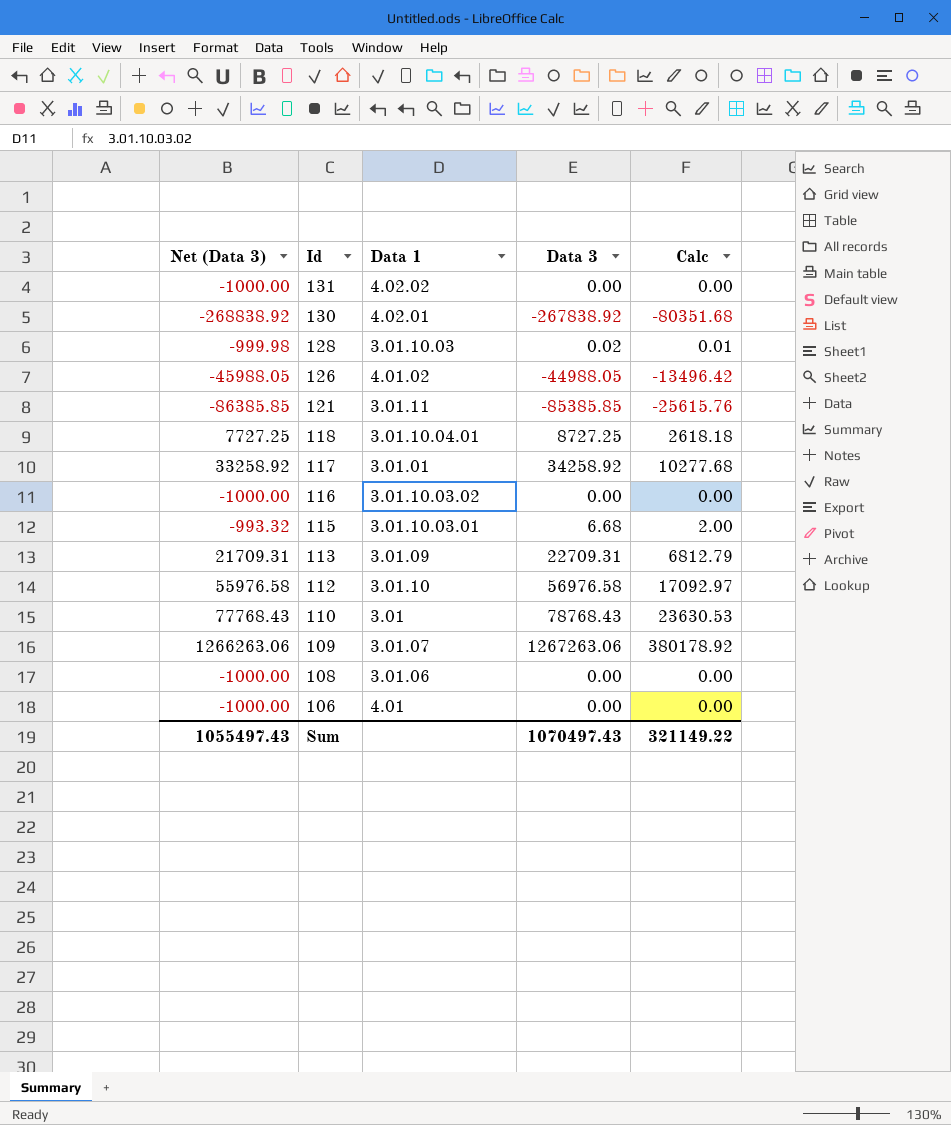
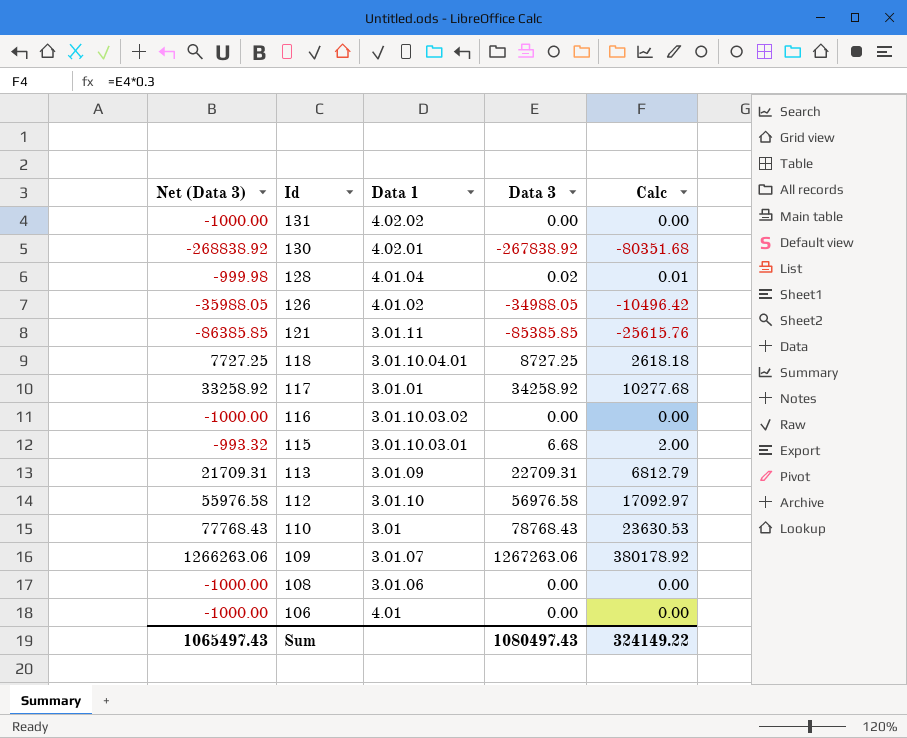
128 | Data 1: 3.01.10.03 -> 4.01.04
126 | Net (Data 3): -45988.05 -> -35988.05
126 | Data 3: -44988.05 -> -34988.05
126 | Calc: -13496.42 -> -10496.42
Sum | Net (Data 3): 1055497.43 -> 1065497.43
Sum | Data 3: 1070497.43 -> 1080497.43
Sum | Calc: 321149.22 -> 324149.22

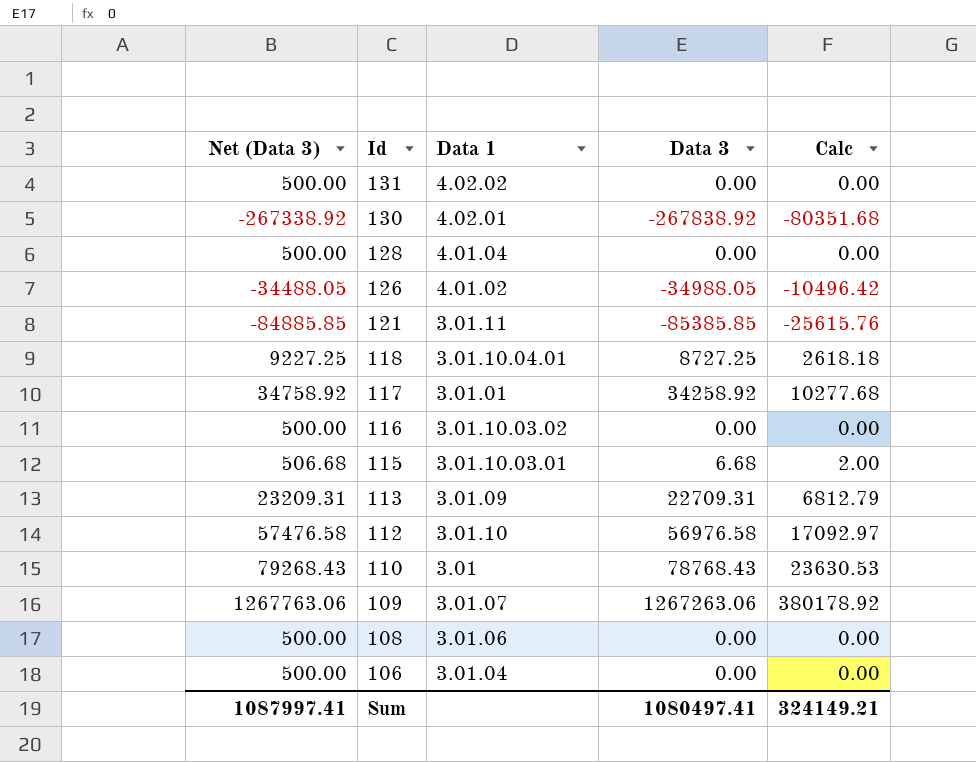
column Net (Data 3) | formula: [Data 3] - 1000 -> [Data 3] + 500
128 | Data 3: 0.02 -> 0.00
128 | Calc: 0.01 -> 0.00
106 | Data 1: 4.01 -> 3.01.04
Sum | Net (Data 3): 1065497.43 -> 1087997.41
Sum | Data 3: 1080497.43 -> 1080497.41
Sum | Calc: 324149.22 -> 324149.21

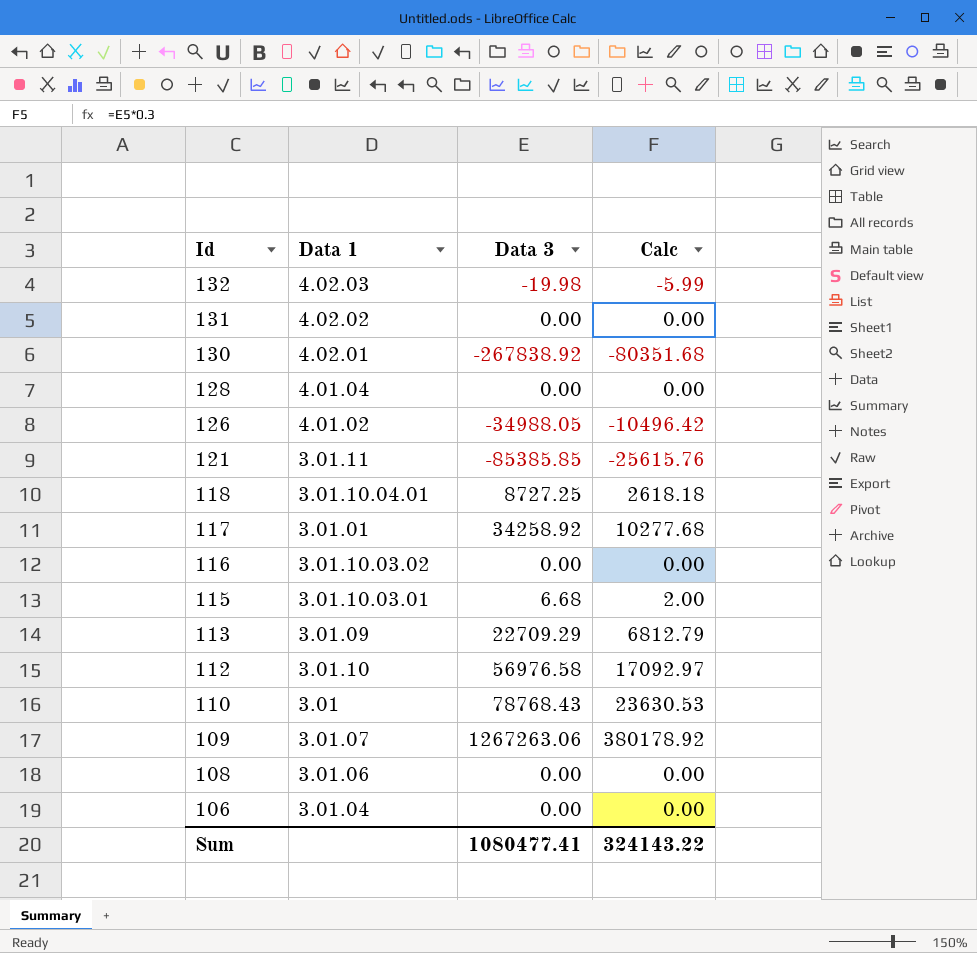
column Net (Data 3) | formula: [Data 3] + 500 -> none
row 132: none -> 4.02.03 | -19.98 | -5.99
113 | Data 3: 22709.31 -> 22709.29
Sum | Data 3: 1080497.41 -> 1080477.41
Sum | Calc: 324149.21 -> 324143.22

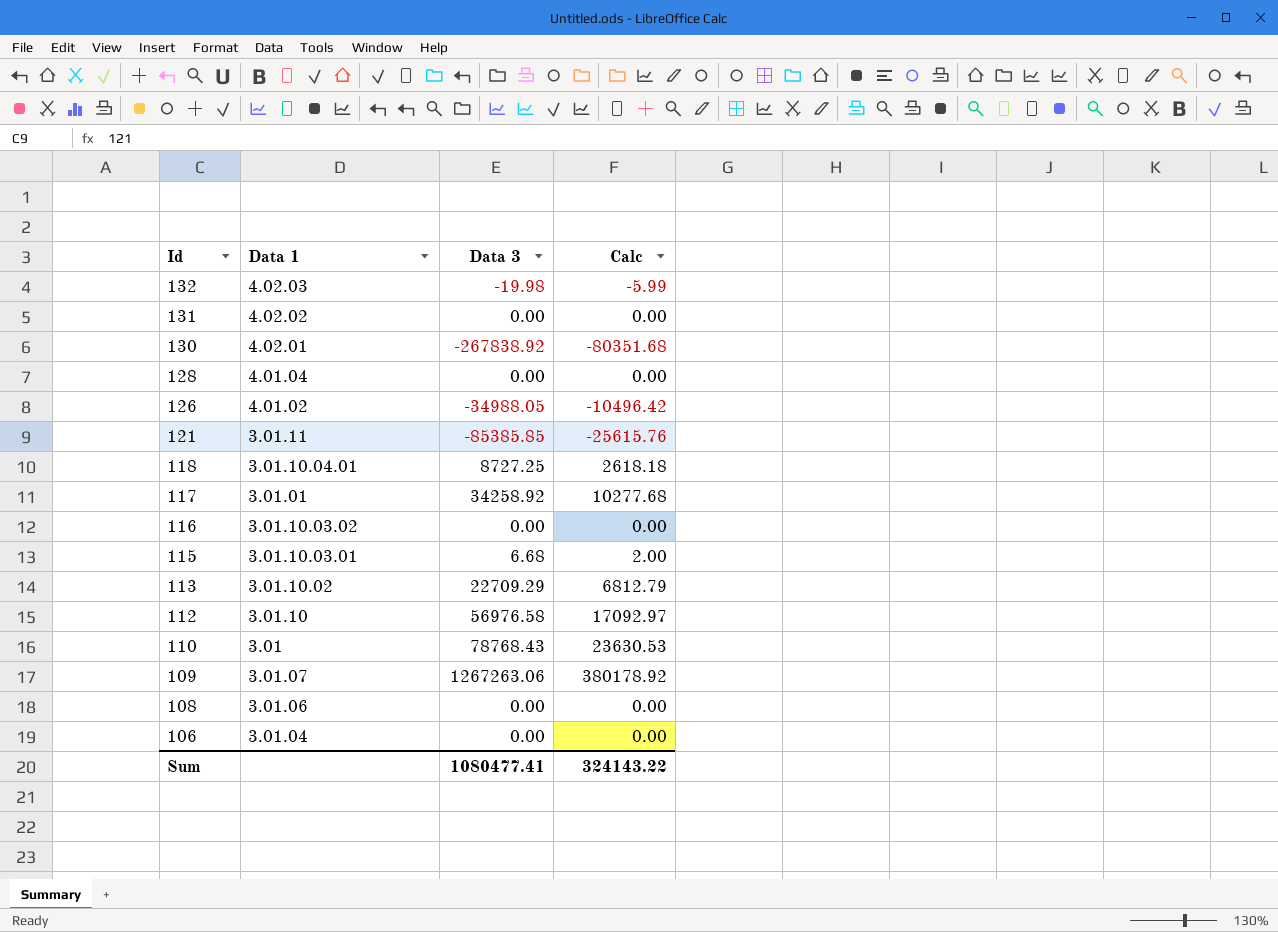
113 | Data 1: 3.01.09 -> 3.01.10.02

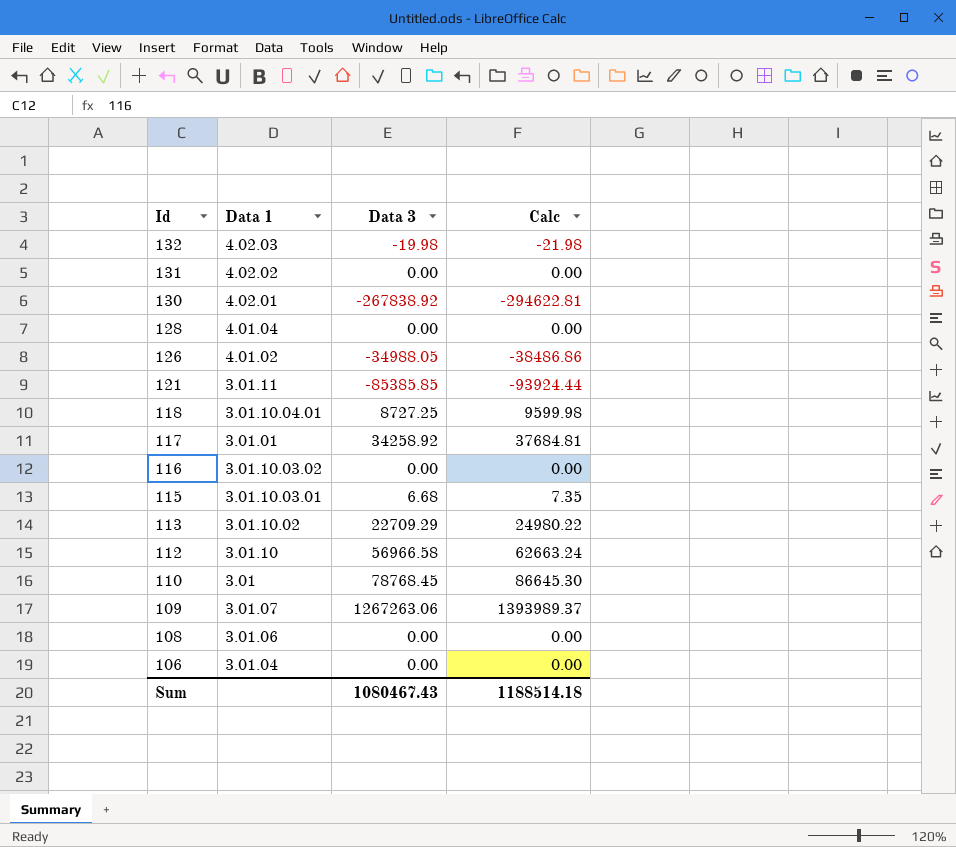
column Calc | formula: [Data 3] * 0.3 -> [Data 3] * 1.1
112 | Data 3: 56976.58 -> 56966.58
110 | Data 3: 78768.43 -> 78768.45
Sum | Data 3: 1080477.41 -> 1080467.43
Sum | Calc: 324143.22 -> 1188514.18

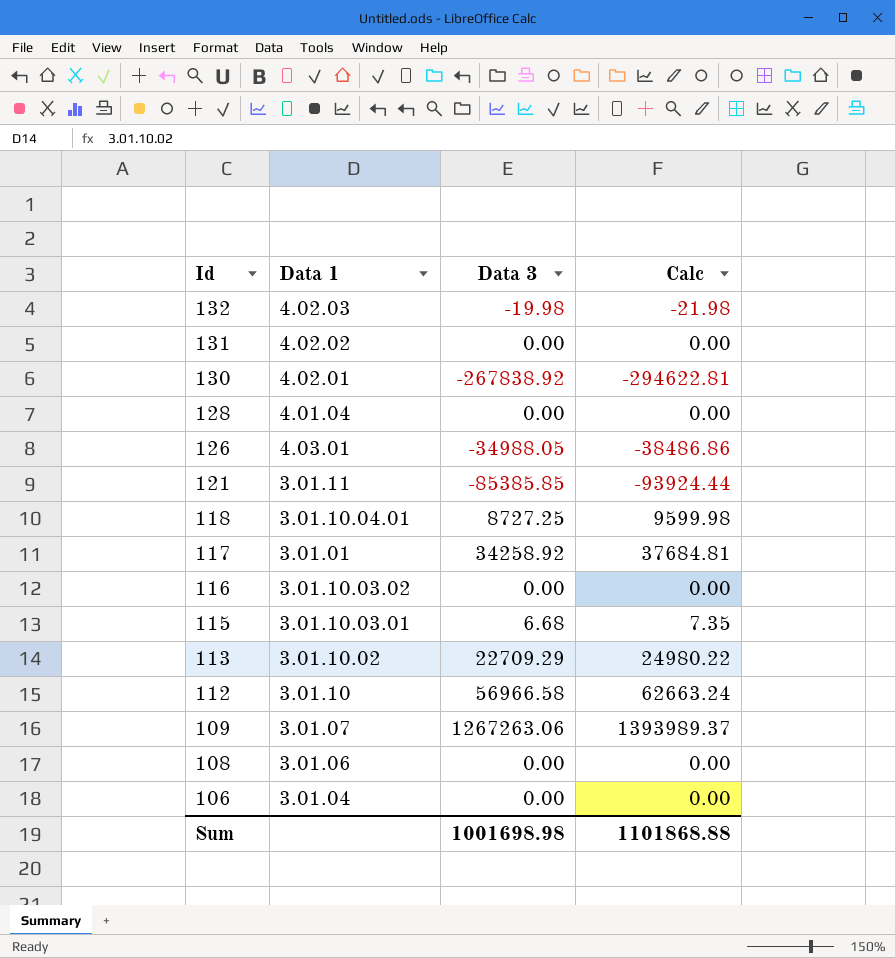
row 110: 3.01 | 78768.45 | 86645.30 -> none
126 | Data 1: 4.01.02 -> 4.03.01
Sum | Data 3: 1080467.43 -> 1001698.98
Sum | Calc: 1188514.18 -> 1101868.88

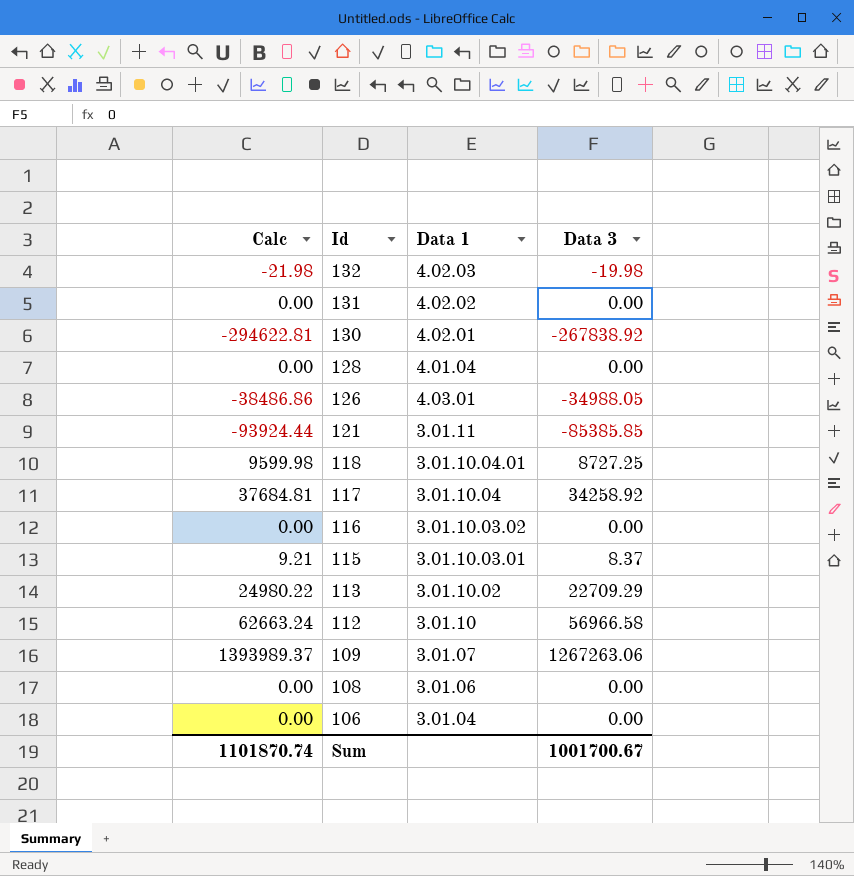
column Calc | position: 4 -> 1
117 | Data 1: 3.01.01 -> 3.01.10.04
115 | Calc: 7.35 -> 9.21
115 | Data 3: 6.68 -> 8.37
Sum | Calc: 1101868.88 -> 1101870.74
Sum | Data 3: 1001698.98 -> 1001700.67

